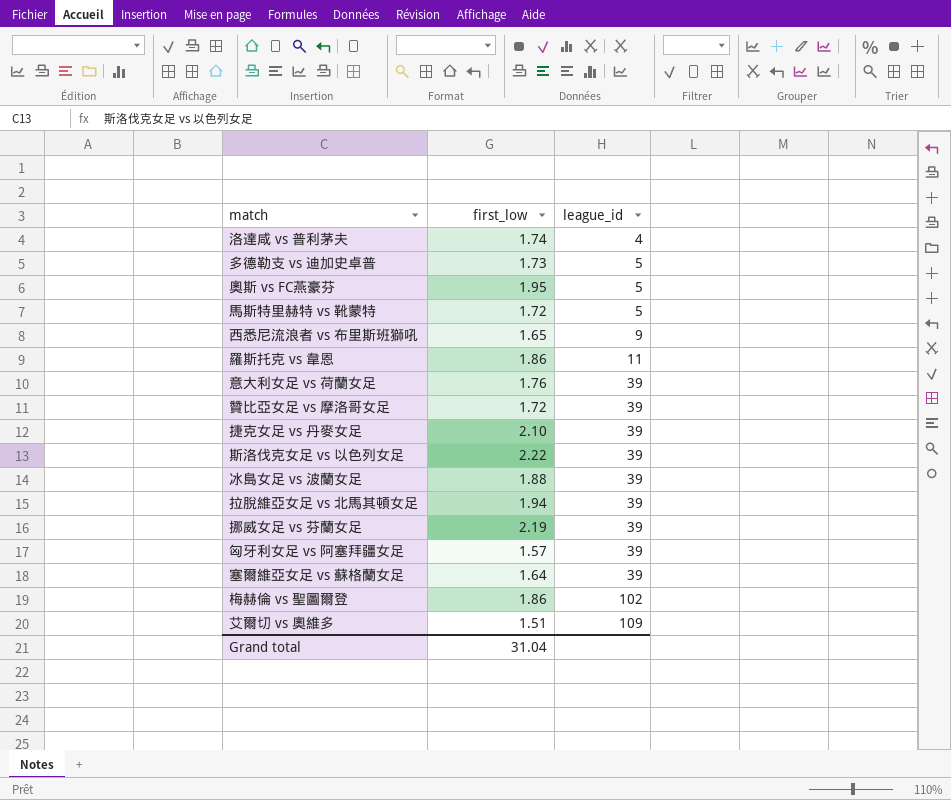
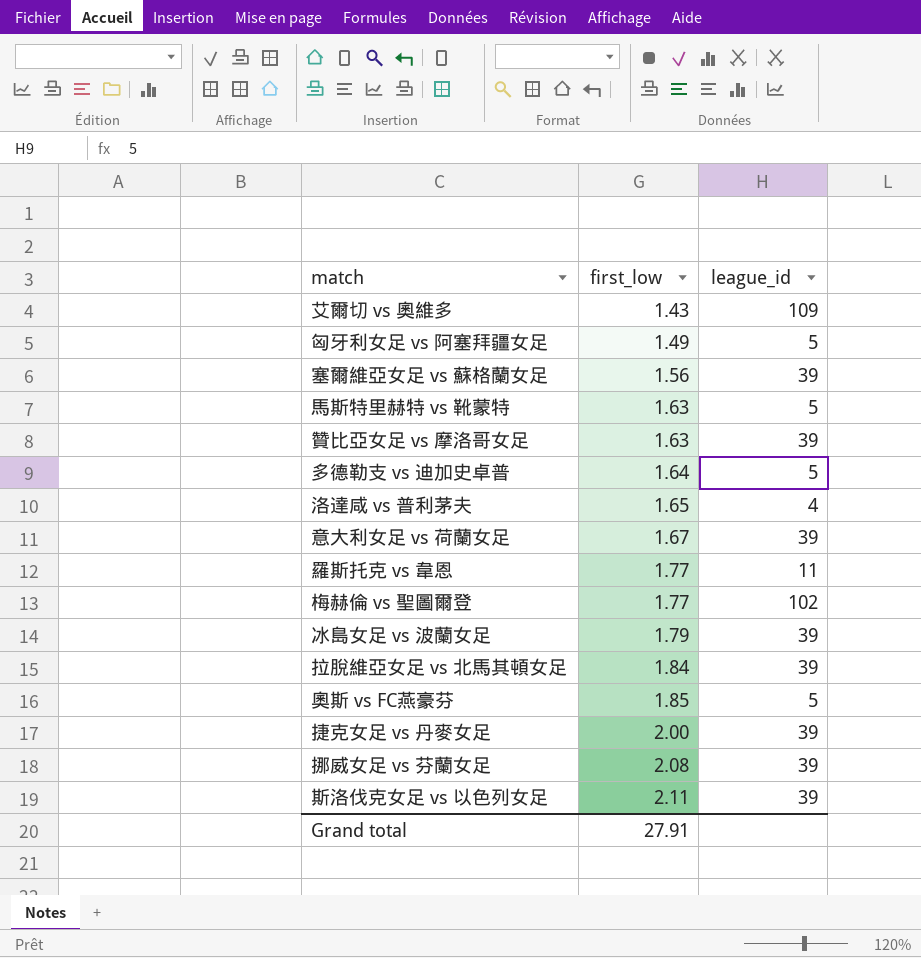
row order: league_id ascending -> first_low ascending
row 西悉尼流浪者 vs 布里斯班獅吼: 1.65 | 9 -> none
艾爾切 vs 奧維多 | first_low: 1.51 -> 1.43
匈牙利女足 vs 阿塞拜疆女足 | first_low: 1.57 -> 1.49
匈牙利女足 vs 阿塞拜疆女足 | league_id: 39 -> 5
塞爾維亞女足 vs 蘇格蘭女足 | first_low: 1.64 -> 1.56
馬斯特里赫特 vs 靴蒙特 | first_low: 1.72 -> 1.63
贊比亞女足 vs 摩洛哥女足 | first_low: 1.72 -> 1.63
多德勒支 vs 迪加史卓普 | first_low: 1.73 -> 1.64
洛達咸 vs 普利茅夫 | first_low: 1.74 -> 1.65
意大利女足 vs 荷蘭女足 | first_low: 1.76 -> 1.67
羅斯托克 vs 韋恩 | first_low: 1.86 -> 1.77
梅赫倫 vs 聖圖爾登 | first_low: 1.86 -> 1.77
冰島女足 vs 波蘭女足 | first_low: 1.88 -> 1.79
拉脫維亞女足 vs 北馬其頓女足 | first_low: 1.94 -> 1.84
奧斯 vs FC燕豪芬 | first_low: 1.95 -> 1.85
捷克女足 vs 丹麥女足 | first_low: 2.10 -> 2.00
挪威女足 vs 芬蘭女足 | first_low: 2.19 -> 2.08
斯洛伐克女足 vs 以色列女足 | first_low: 2.22 -> 2.11
Grand total | first_low: 31.04 -> 27.91

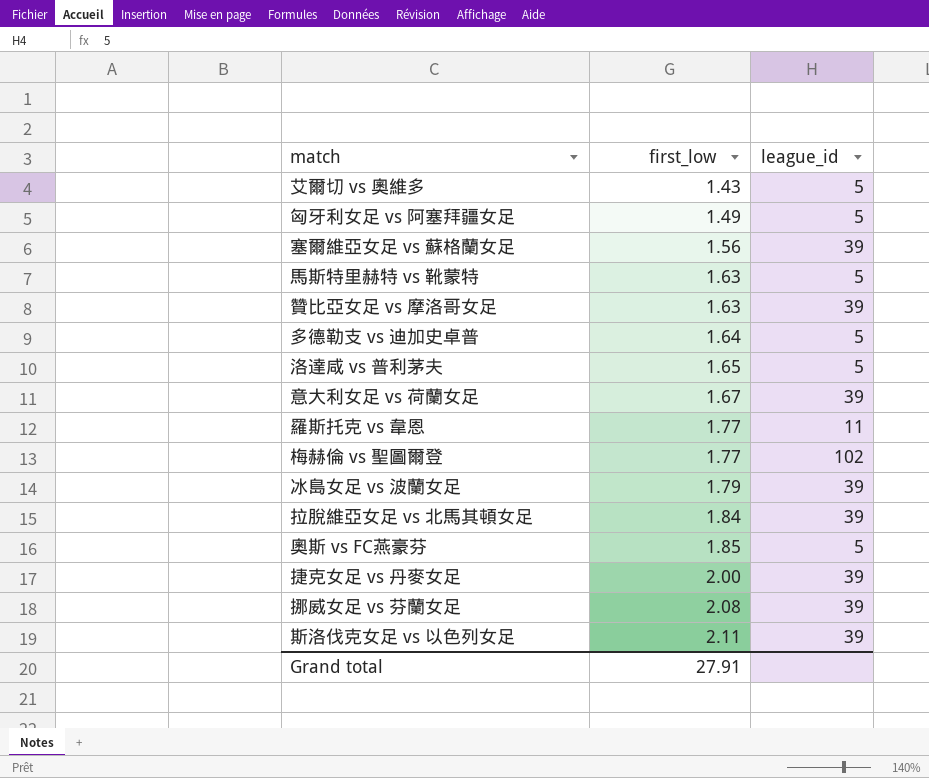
艾爾切 vs 奧維多 | league_id: 109 -> 5
洛達咸 vs 普利茅夫 | league_id: 4 -> 5

